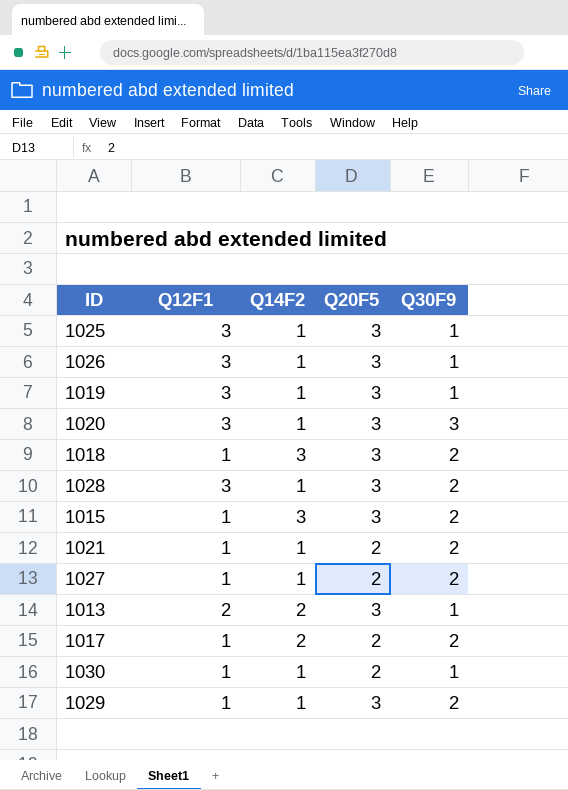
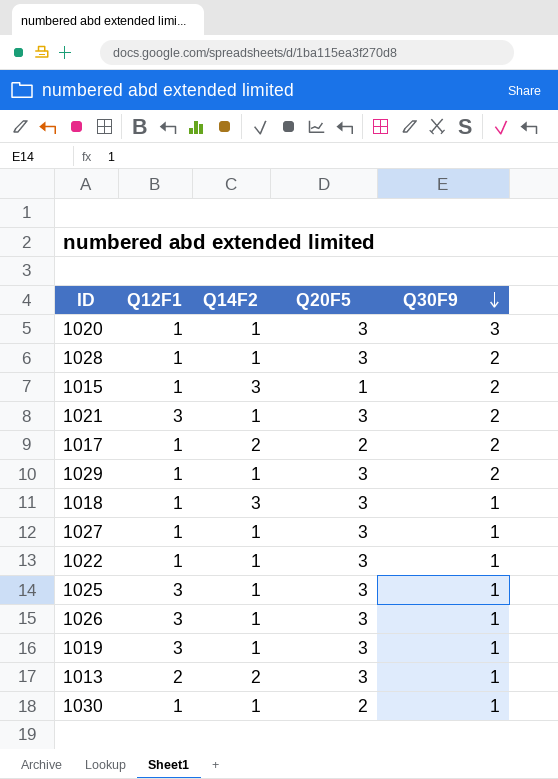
row order: none -> Q30F9 descending
1020 | Q12F1: 3 -> 1
1028 | Q12F1: 3 -> 1
1015 | Q20F5: 3 -> 1
1021 | Q12F1: 1 -> 3
1021 | Q20F5: 2 -> 3
1018 | Q30F9: 2 -> 1
1027 | Q20F5: 2 -> 3
1027 | Q30F9: 2 -> 1
row 1022: none -> 1 | 1 | 3 | 1

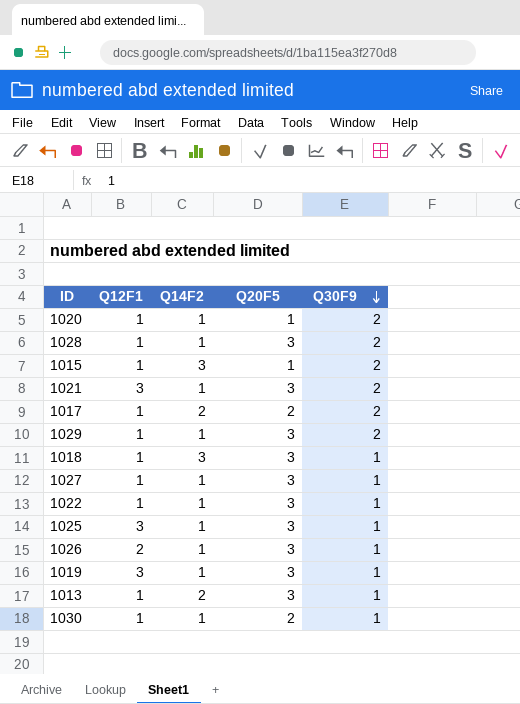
1020 | Q20F5: 3 -> 1
1020 | Q30F9: 3 -> 2
1026 | Q12F1: 3 -> 2
1013 | Q12F1: 2 -> 1

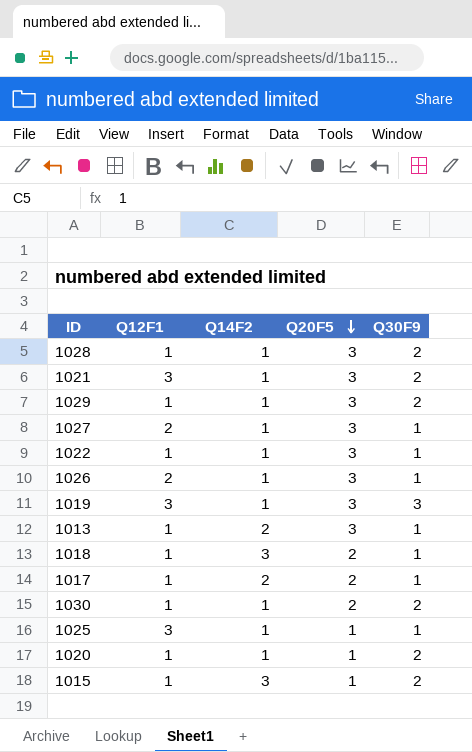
row order: Q30F9 descending -> Q20F5 descending
1027 | Q12F1: 1 -> 2
1019 | Q30F9: 1 -> 3
1018 | Q20F5: 3 -> 2
1017 | Q30F9: 2 -> 1
1030 | Q30F9: 1 -> 2
1025 | Q20F5: 3 -> 1

